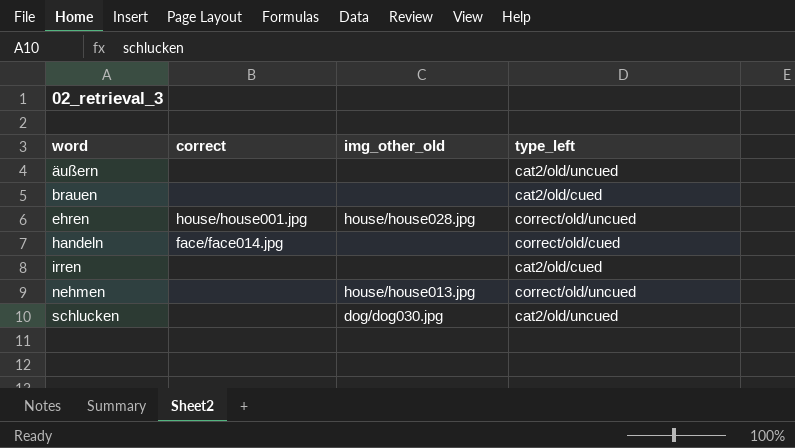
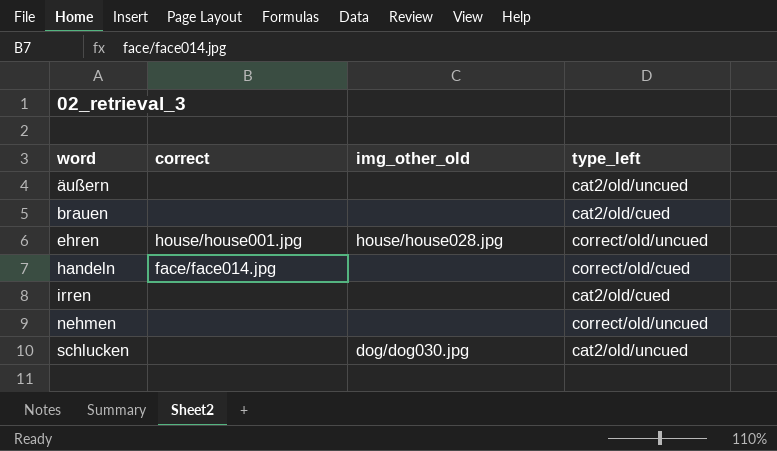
nehmen | img_other_old: house/house013.jpg -> none

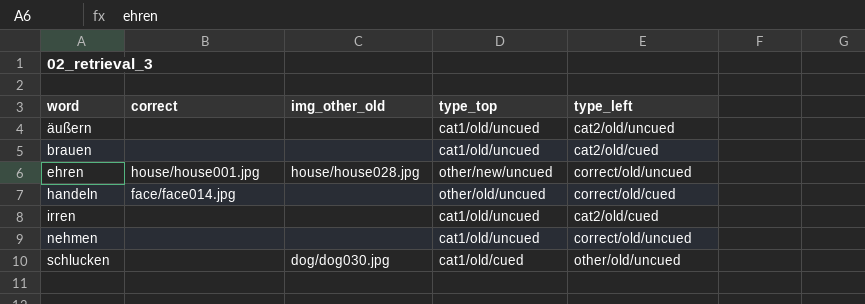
column type_top | position: none -> 4
schlucken | type_left: cat2/old/uncued -> other/old/uncued

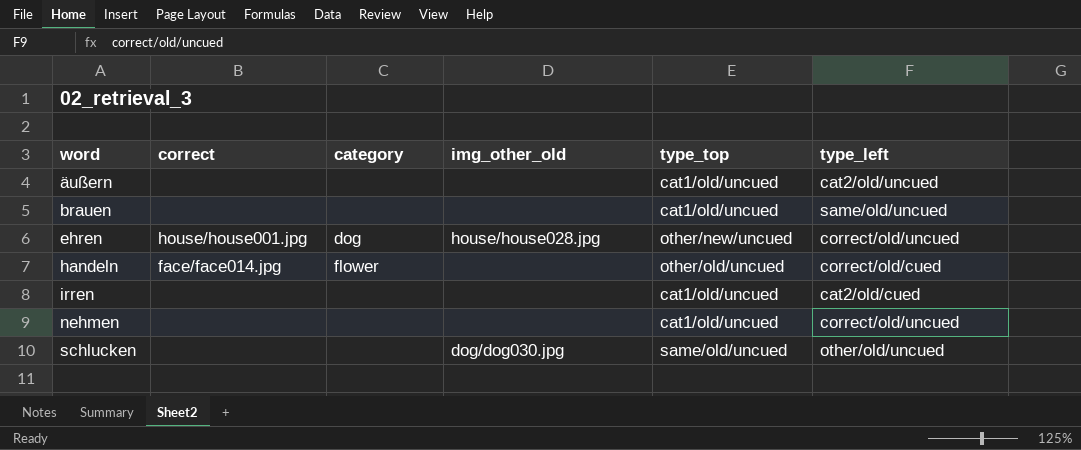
column category | position: none -> 3
brauen | type_left: cat2/old/cued -> same/old/uncued
schlucken | type_top: cat1/old/cued -> same/old/uncued

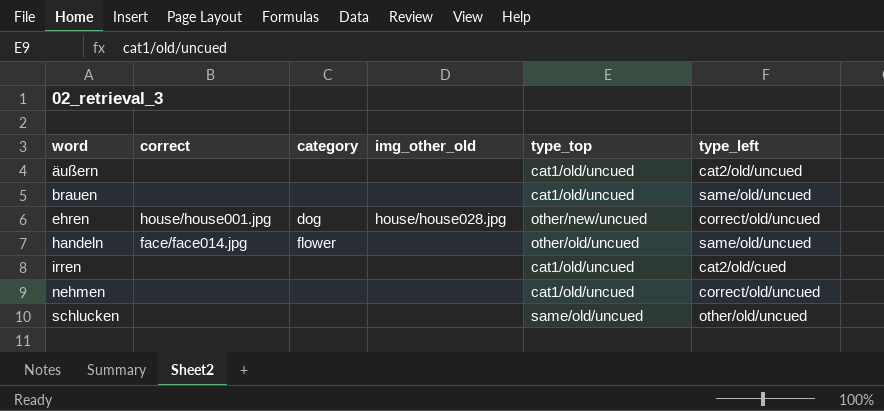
handeln | type_left: correct/old/cued -> same/old/uncued
schlucken | img_other_old: dog/dog030.jpg -> none

